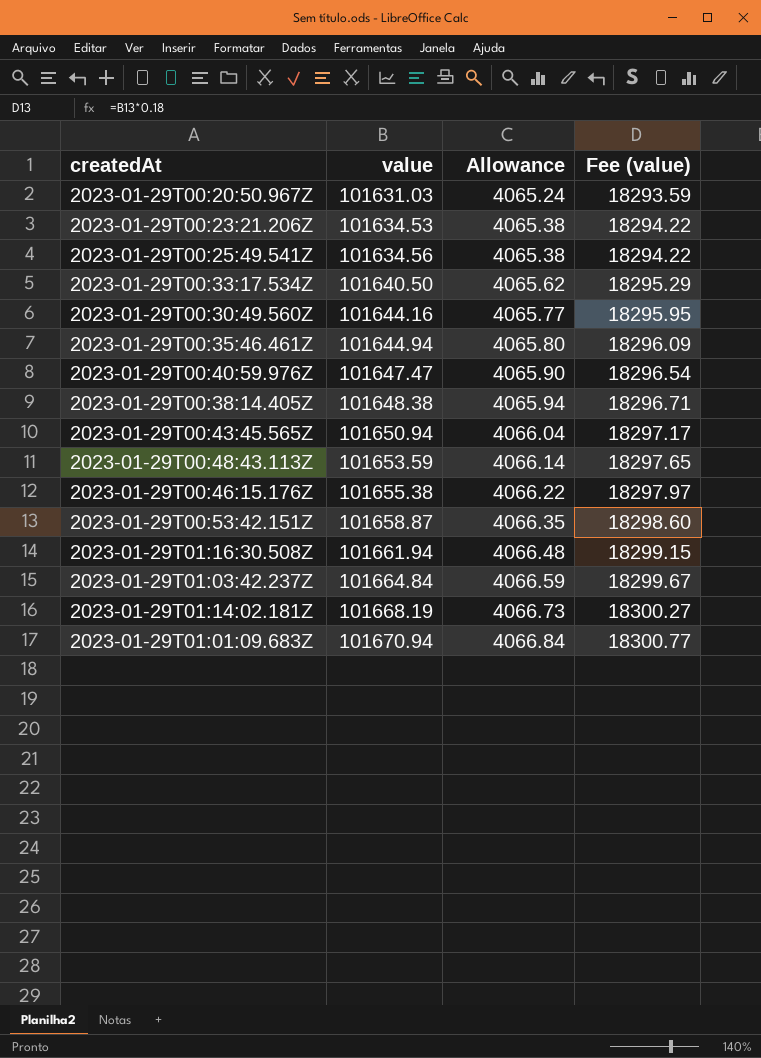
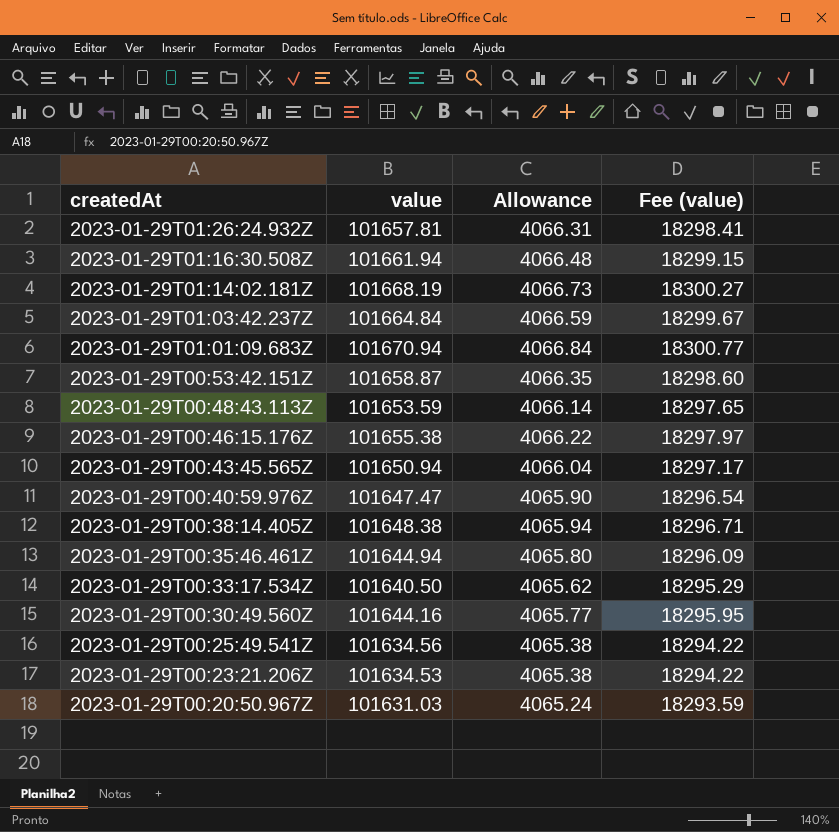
row order: value ascending -> createdAt descending
row 2023-01-29T01:26:24.932Z: none -> 101657.81 | 4066.31 | 18298.41

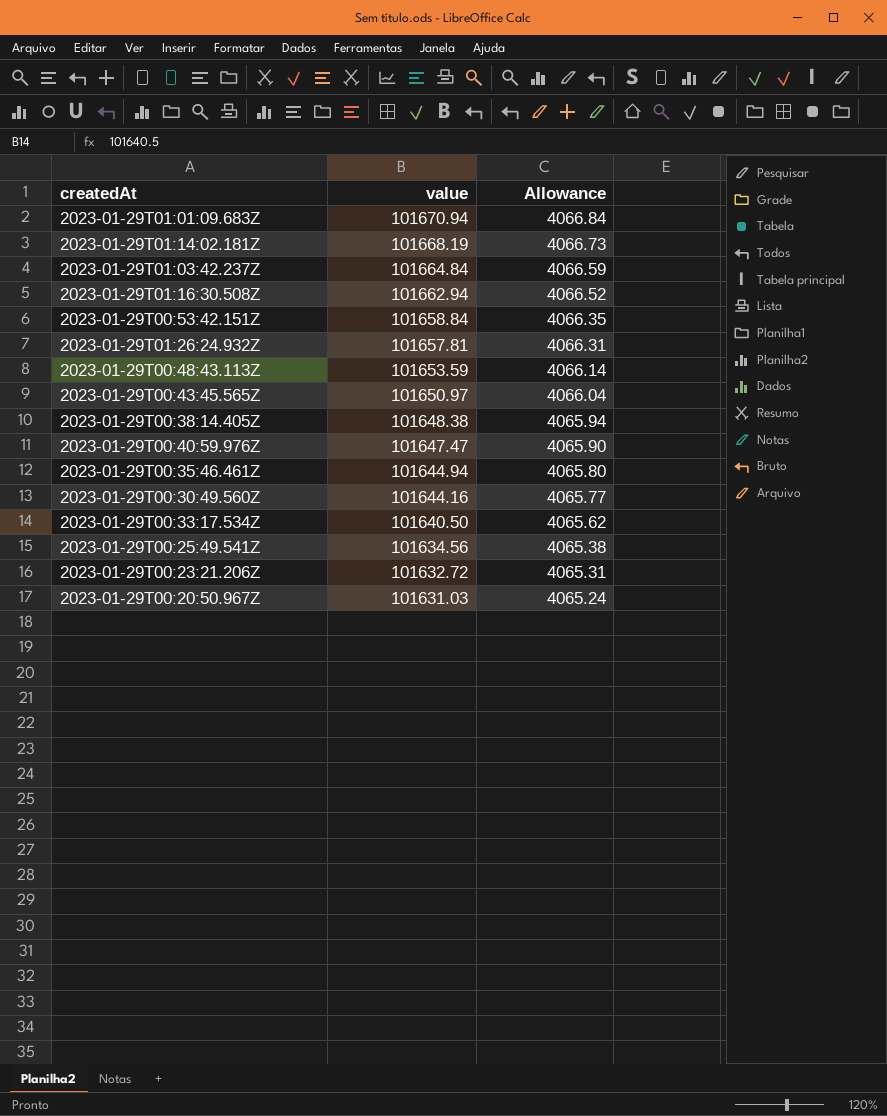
row order: createdAt descending -> value descending
column Fee (value) | formula: [value] * 0.18 -> none
row 2023-01-29T00:46:15.176Z: 101655.38 | 4066.22 | 18297.97 -> none
2023-01-29T01:16:30.508Z | value: 101661.94 -> 101662.94
2023-01-29T01:16:30.508Z | Allowance: 4066.48 -> 4066.52
2023-01-29T00:53:42.151Z | value: 101658.87 -> 101658.84
2023-01-29T00:43:45.565Z | value: 101650.94 -> 101650.97
2023-01-29T00:23:21.206Z | value: 101634.53 -> 101632.72
2023-01-29T00:23:21.206Z | Allowance: 4065.38 -> 4065.31

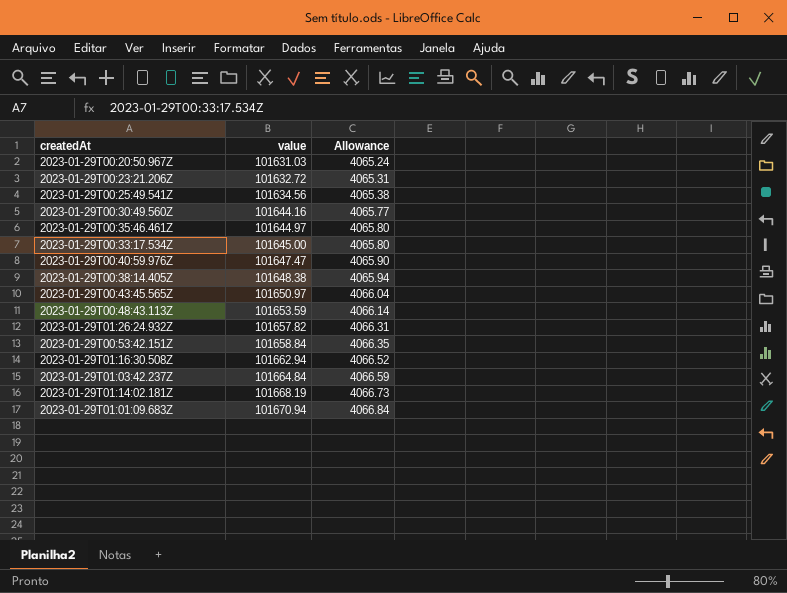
row order: value descending -> value ascending
2023-01-29T00:35:46.461Z | value: 101644.94 -> 101644.97
2023-01-29T00:33:17.534Z | value: 101640.50 -> 101645.00
2023-01-29T00:33:17.534Z | Allowance: 4065.62 -> 4065.80
2023-01-29T01:26:24.932Z | value: 101657.81 -> 101657.82

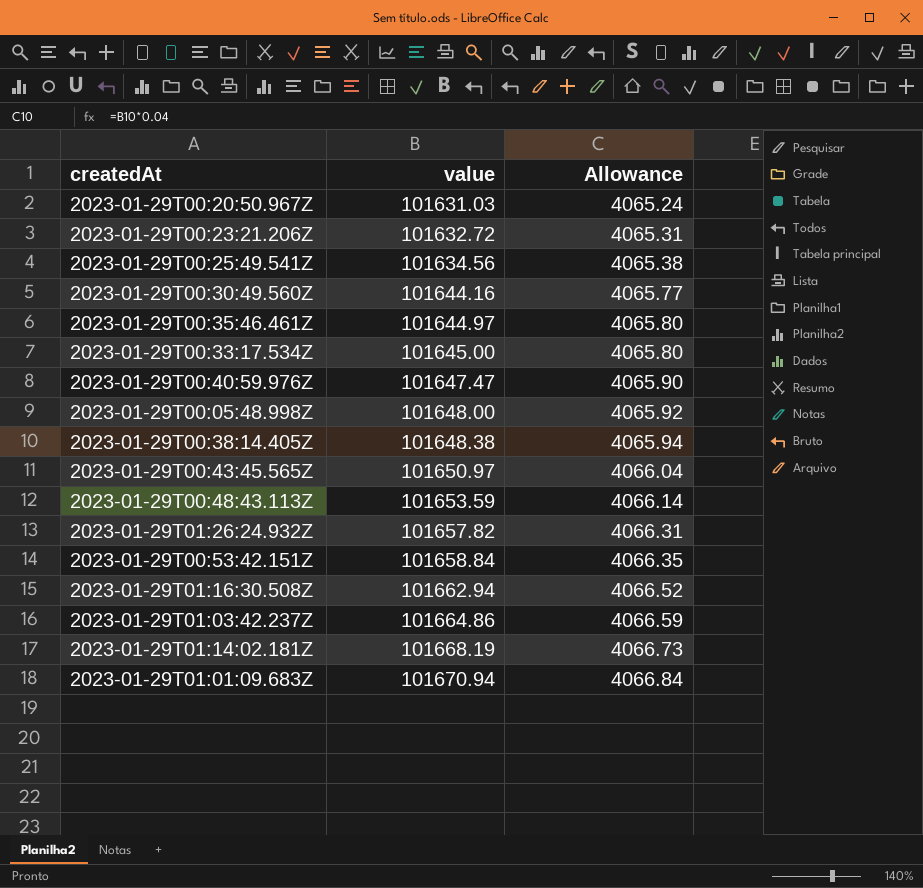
row 2023-01-29T00:05:48.998Z: none -> 101648.00 | 4065.92
2023-01-29T01:03:42.237Z | value: 101664.84 -> 101664.86

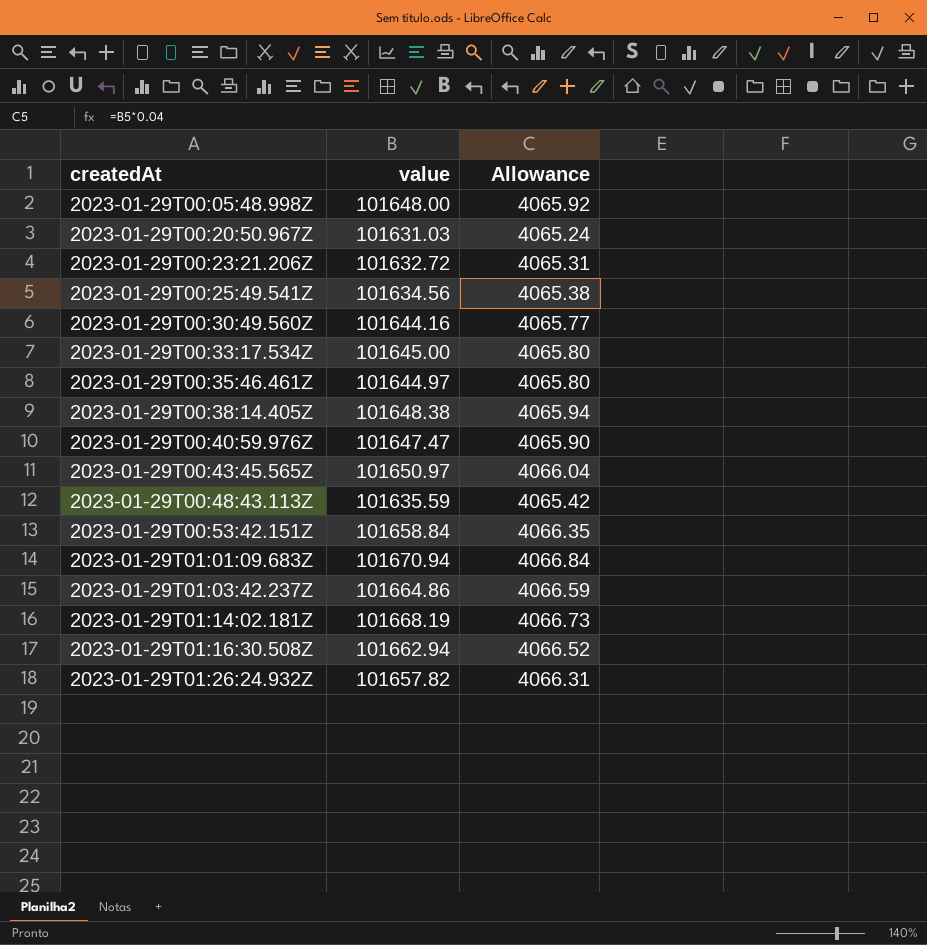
row order: value ascending -> createdAt ascending
2023-01-29T00:48:43.113Z | value: 101653.59 -> 101635.59
2023-01-29T00:48:43.113Z | Allowance: 4066.14 -> 4065.42

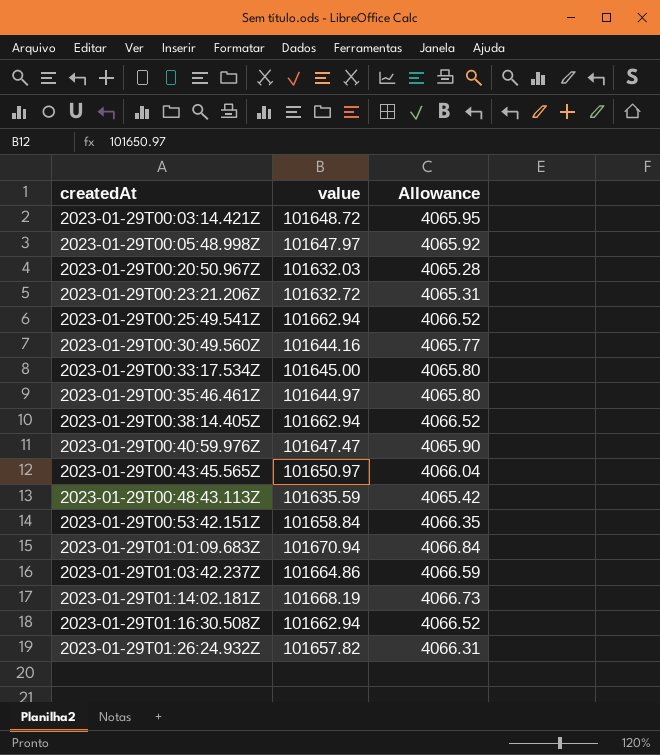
row 2023-01-29T00:03:14.421Z: none -> 101648.72 | 4065.95
2023-01-29T00:05:48.998Z | value: 101648.00 -> 101647.97
2023-01-29T00:20:50.967Z | value: 101631.03 -> 101632.03
2023-01-29T00:20:50.967Z | Allowance: 4065.24 -> 4065.28
2023-01-29T00:25:49.541Z | value: 101634.56 -> 101662.94
2023-01-29T00:25:49.541Z | Allowance: 4065.38 -> 4066.52
2023-01-29T00:38:14.405Z | value: 101648.38 -> 101662.94
2023-01-29T00:38:14.405Z | Allowance: 4065.94 -> 4066.52

